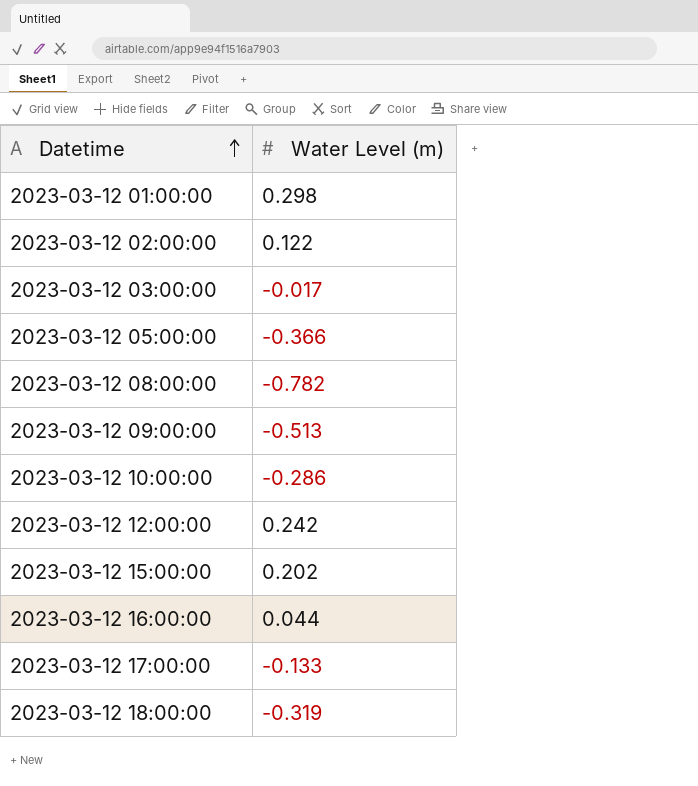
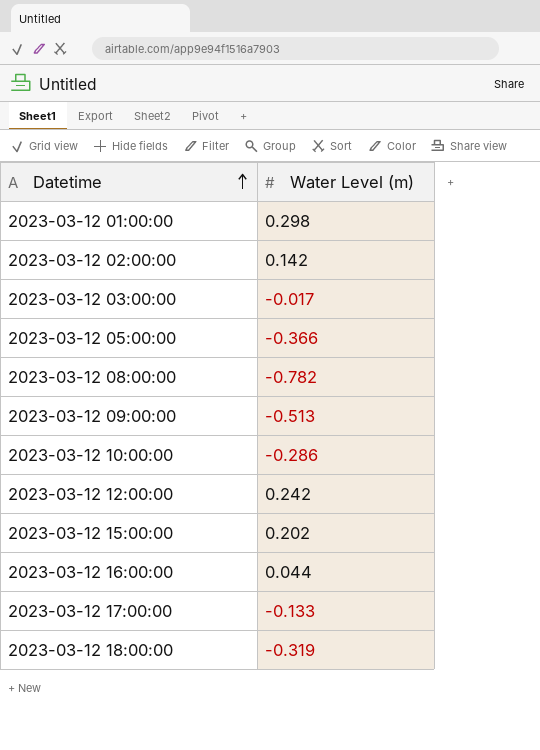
2023-03-12 02:00:00 | Water Level (m): 0.122 -> 0.142

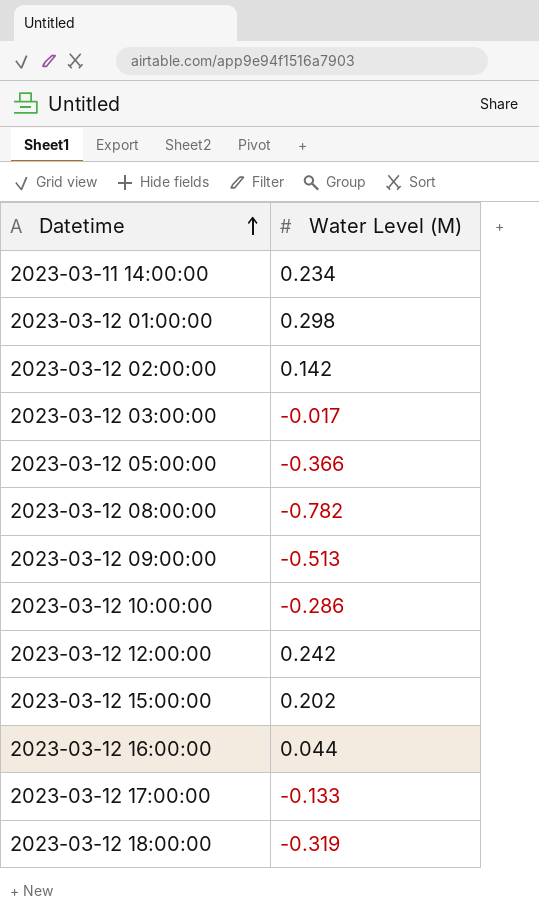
column name: Water Level (m) -> Water Level (M)
row 2023-03-11 14:00:00: none -> 0.234

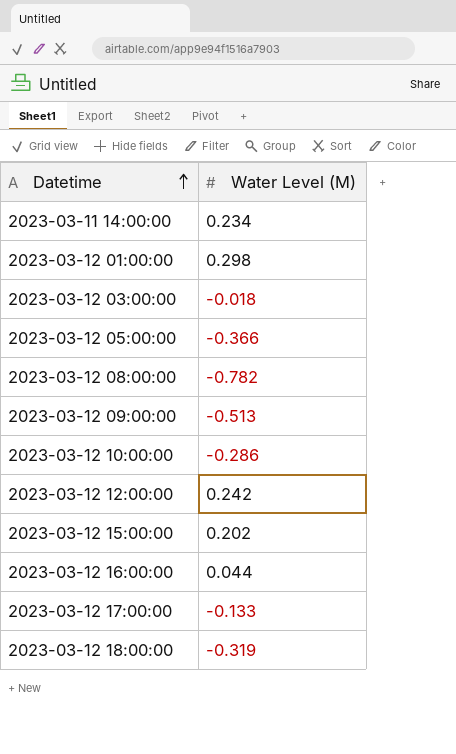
row 2023-03-12 02:00:00: 0.142 -> none
2023-03-12 03:00:00 | Water Level (M): -0.017 -> -0.018

